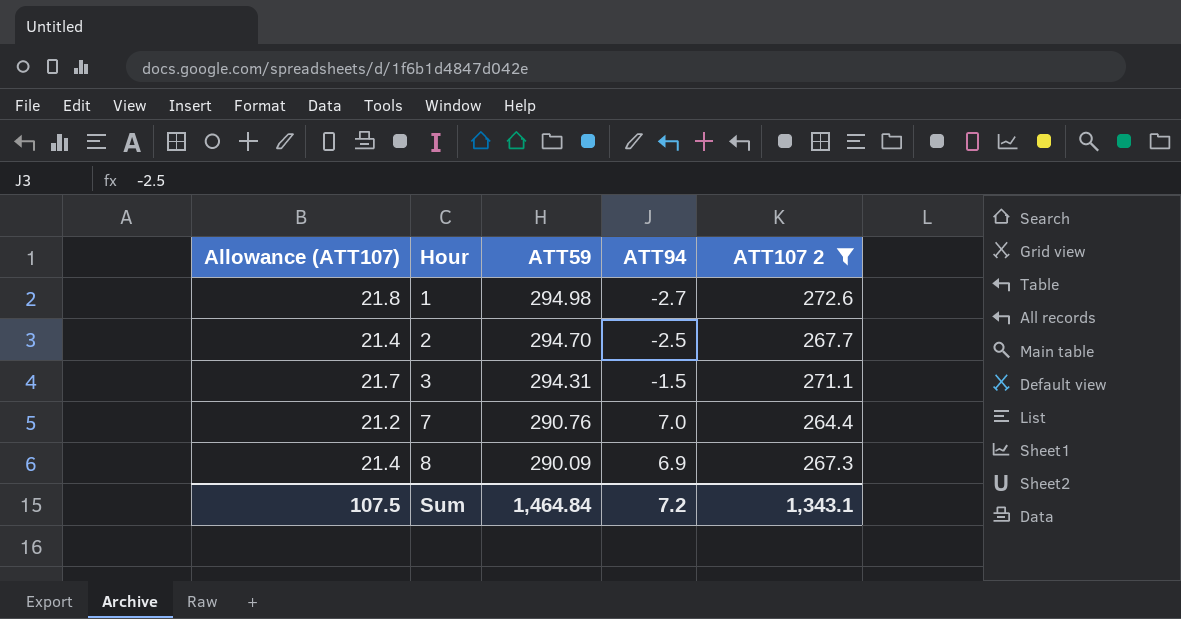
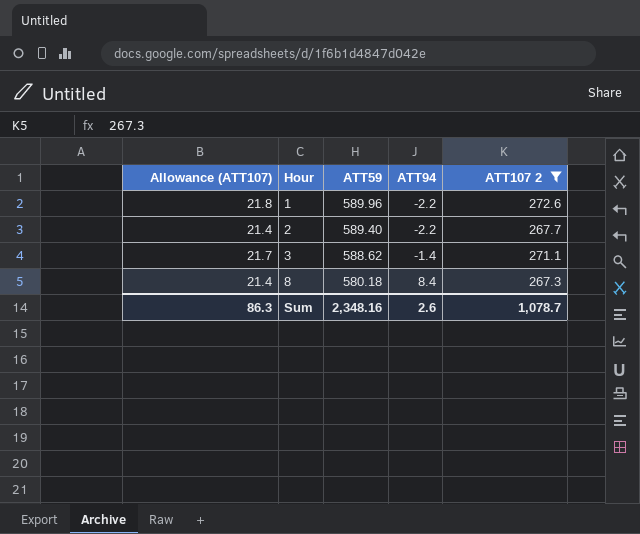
row 7: 21.2 | 290.76 | 7.0 | 264.4 -> none
1 | ATT59: 294.98 -> 589.96
1 | ATT94: -2.7 -> -2.2
2 | ATT59: 294.70 -> 589.40
2 | ATT94: -2.5 -> -2.2
3 | ATT59: 294.31 -> 588.62
3 | ATT94: -1.5 -> -1.4
8 | ATT59: 290.09 -> 580.18
8 | ATT94: 6.9 -> 8.4
Sum | Allowance (ATT107): 107.5 -> 86.3
Sum | ATT59: 1,464.84 -> 2,348.16
Sum | ATT94: 7.2 -> 2.6
Sum | ATT107 2: 1,343.1 -> 1,078.7

